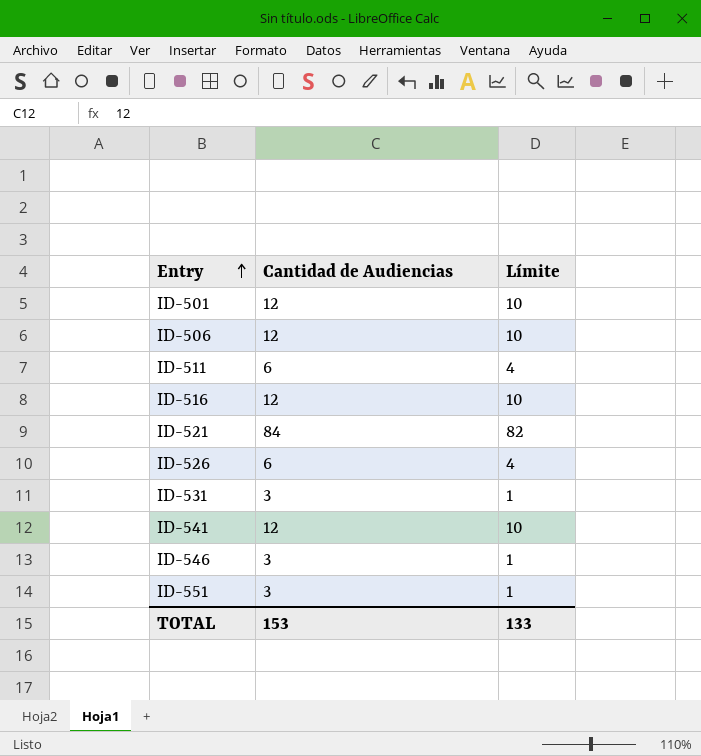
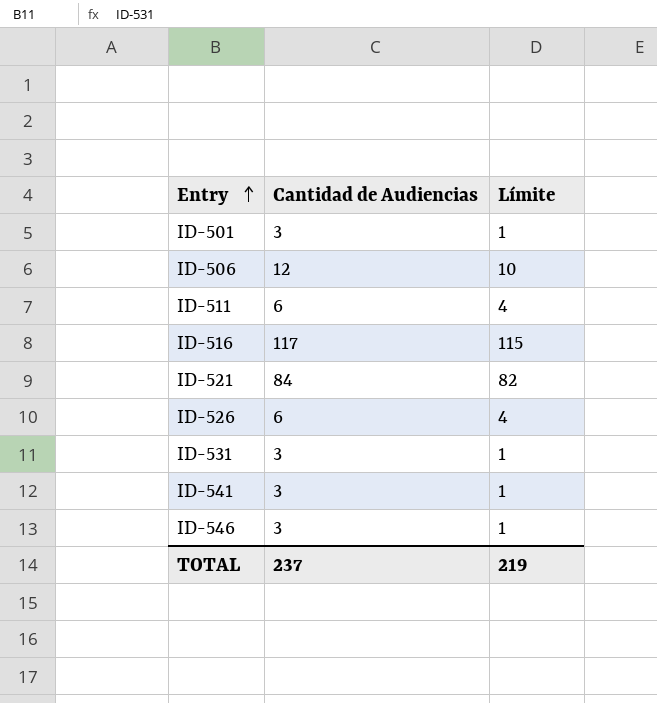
row ID-551: 3 | 1 -> none
ID-501 | Cantidad de Audiencias: 12 -> 3
ID-501 | Límite: 10 -> 1
ID-516 | Cantidad de Audiencias: 12 -> 117
ID-516 | Límite: 10 -> 115
ID-541 | Cantidad de Audiencias: 12 -> 3
ID-541 | Límite: 10 -> 1
TOTAL | Cantidad de Audiencias: 153 -> 237
TOTAL | Límite: 133 -> 219

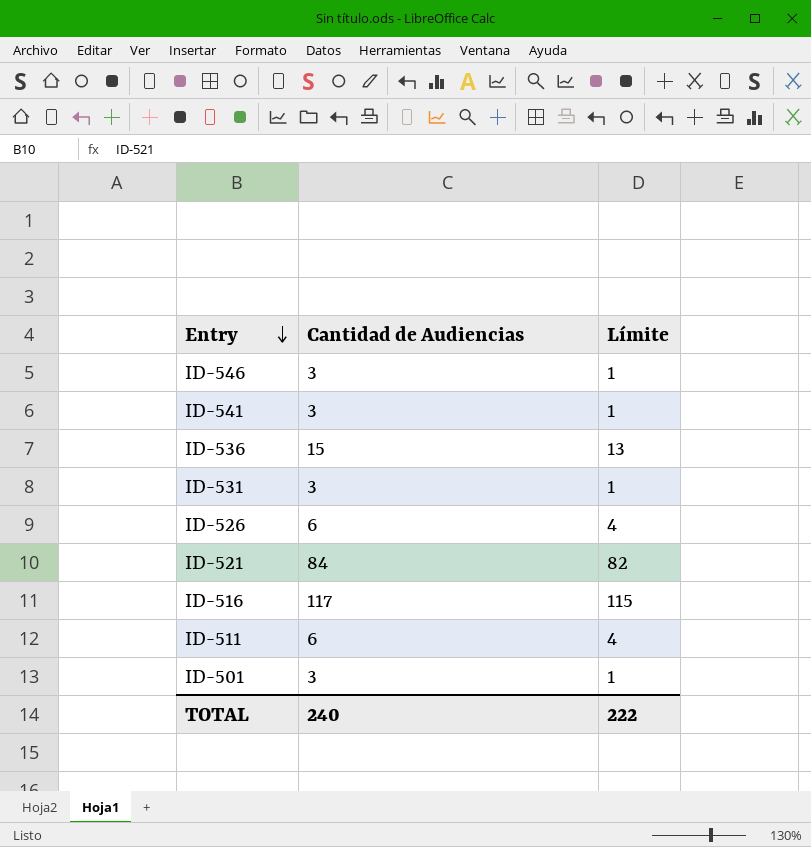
row order: Entry ascending -> Entry descending
row ID-506: 12 | 10 -> none
row ID-536: none -> 15 | 13
TOTAL | Cantidad de Audiencias: 237 -> 240
TOTAL | Límite: 219 -> 222

